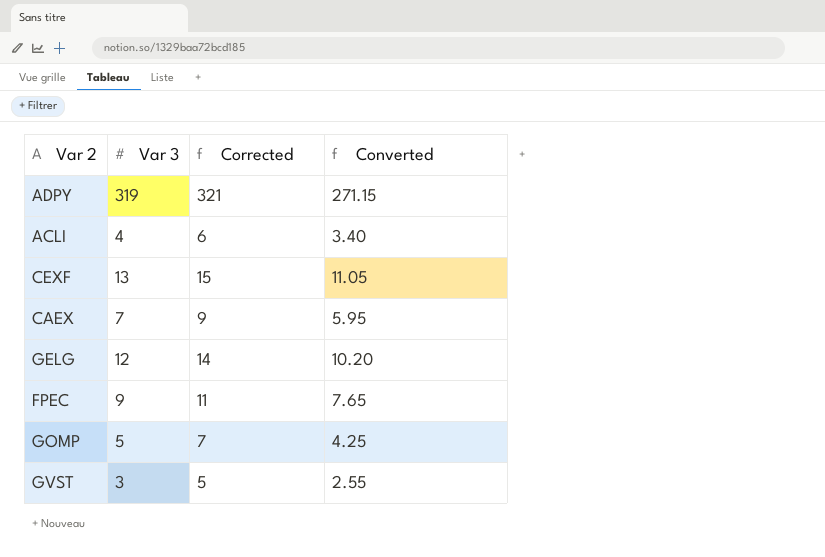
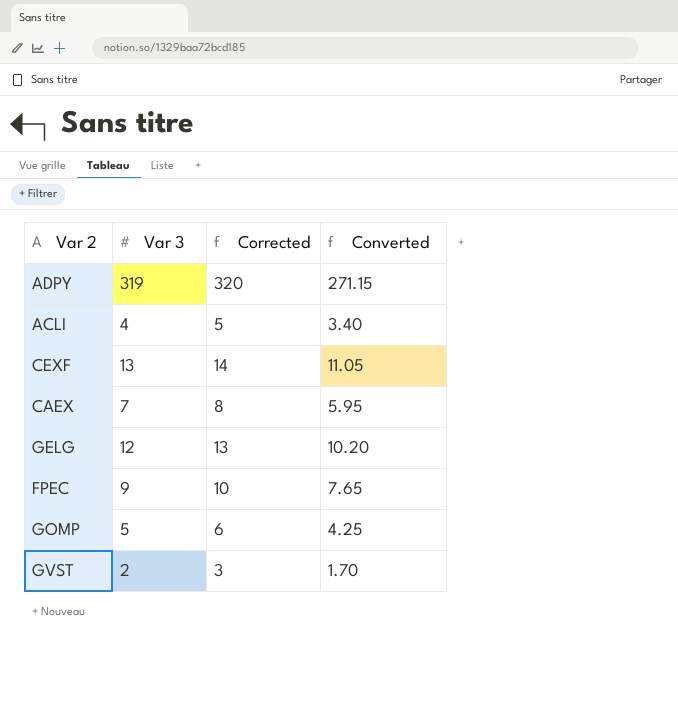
column Corrected | formula: [Var 3] + 2 -> [Var 3] + 1
GVST | Var 3: 3 -> 2
GVST | Converted: 2.55 -> 1.70

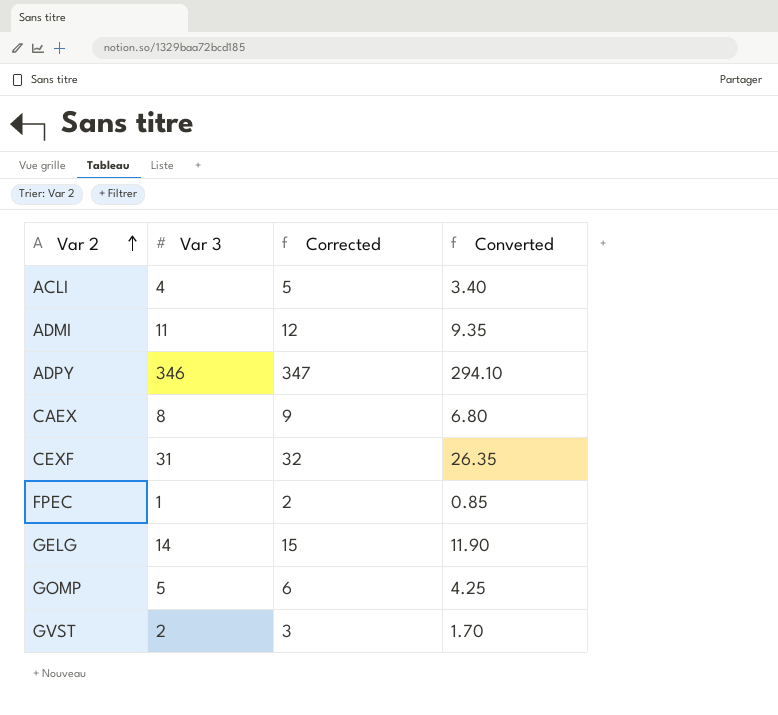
row order: none -> Var 2 ascending
row ADMI: none -> 11 | 12 | 9.35
ADPY | Var 3: 319 -> 346
ADPY | Corrected: 320 -> 347
ADPY | Converted: 271.15 -> 294.10
CAEX | Var 3: 7 -> 8
CAEX | Corrected: 8 -> 9
CAEX | Converted: 5.95 -> 6.80
CEXF | Var 3: 13 -> 31
CEXF | Corrected: 14 -> 32
CEXF | Converted: 11.05 -> 26.35
FPEC | Var 3: 9 -> 1
FPEC | Corrected: 10 -> 2
FPEC | Converted: 7.65 -> 0.85
GELG | Var 3: 12 -> 14
GELG | Corrected: 13 -> 15
GELG | Converted: 10.20 -> 11.90

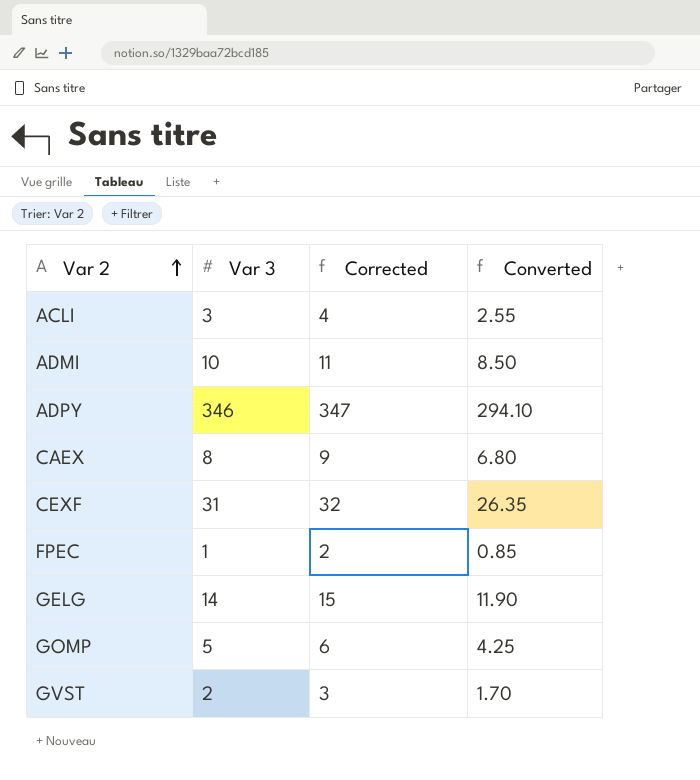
ACLI | Var 3: 4 -> 3
ACLI | Corrected: 5 -> 4
ACLI | Converted: 3.40 -> 2.55
ADMI | Var 3: 11 -> 10
ADMI | Corrected: 12 -> 11
ADMI | Converted: 9.35 -> 8.50

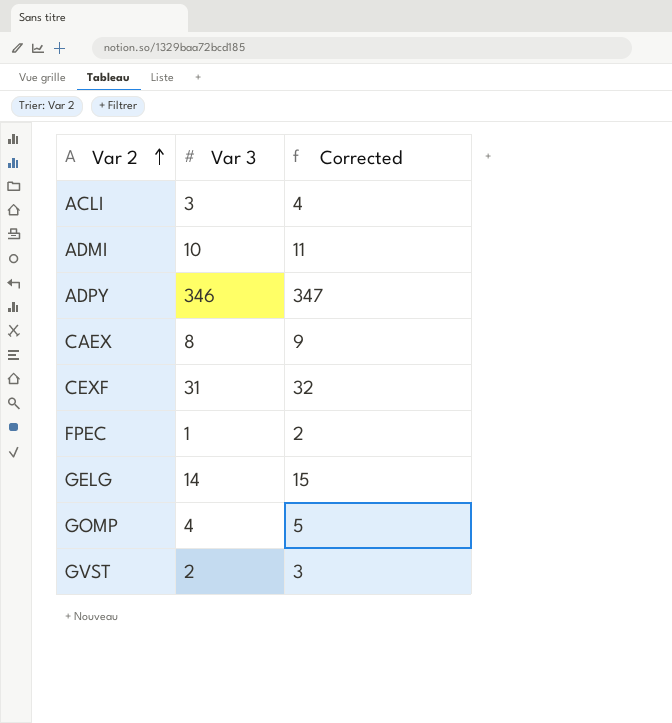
column Converted | formula: [Var 3] * 0.85 -> none
GOMP | Var 3: 5 -> 4
GOMP | Corrected: 6 -> 5

